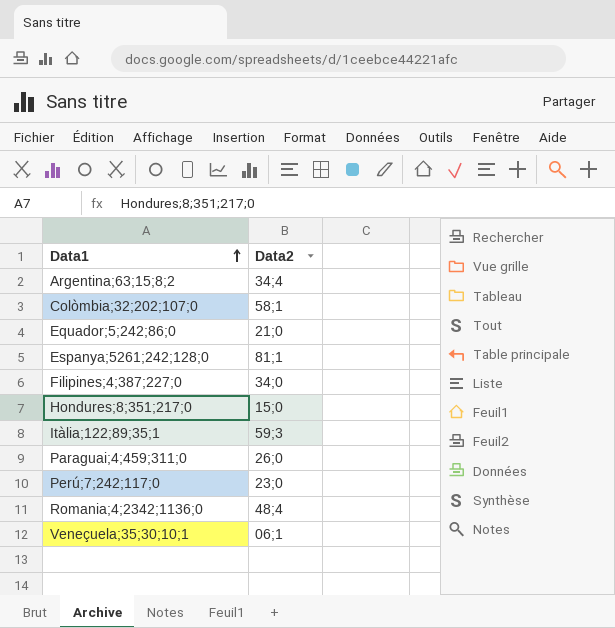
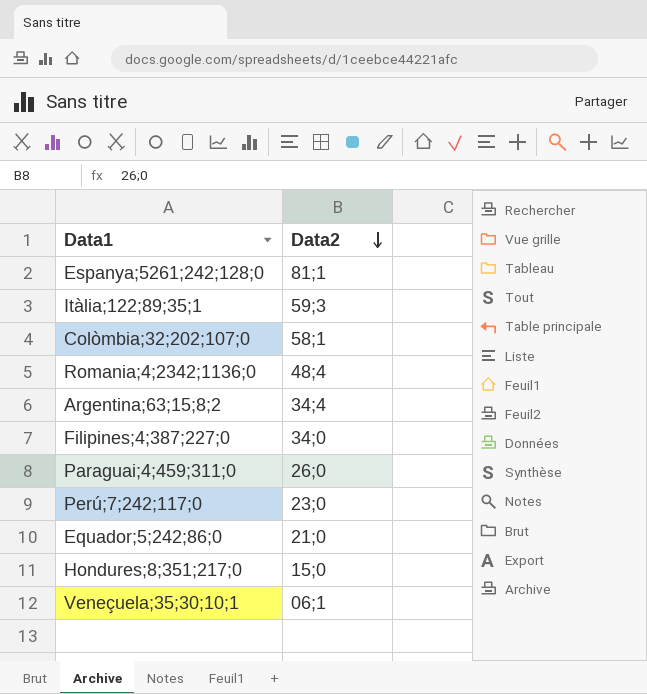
row order: Data1 ascending -> Data2 descending

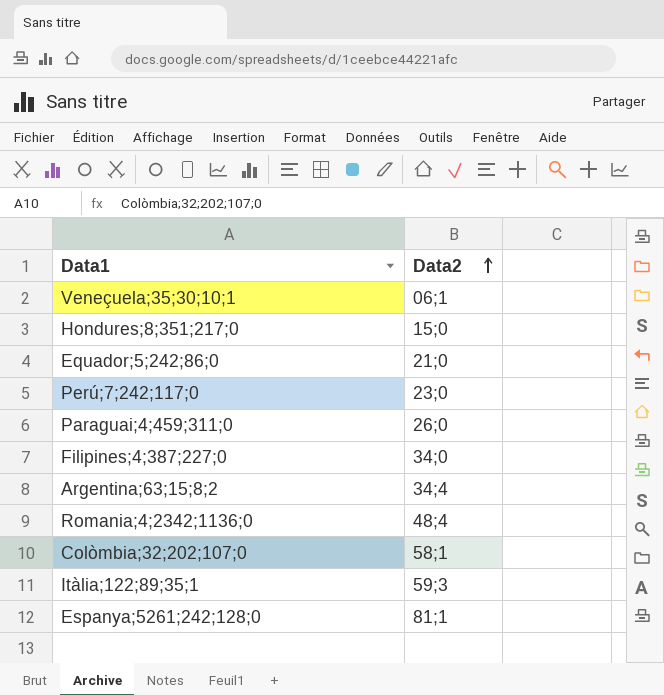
row order: Data2 descending -> Data2 ascending

